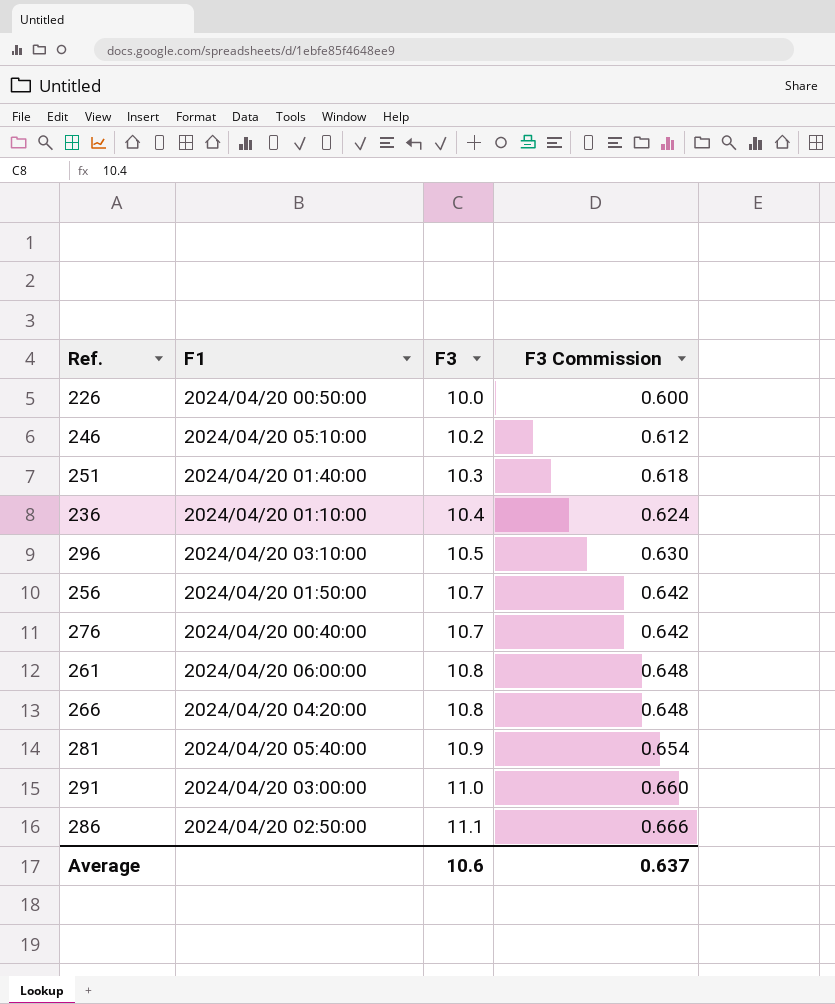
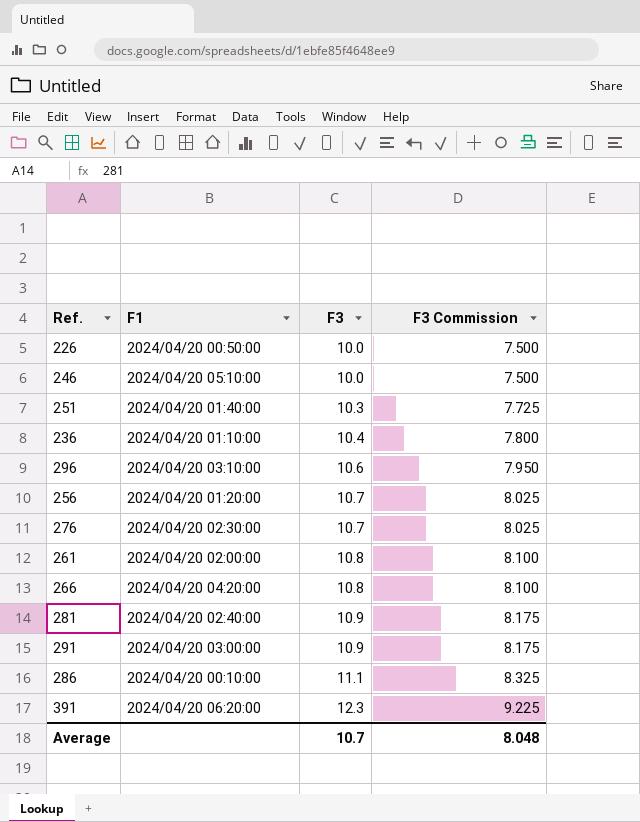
column F3 Commission | formula: [F3] * 0.06 -> [F3] * 0.75
246 | F3: 10.2 -> 10.0
296 | F3: 10.5 -> 10.6
256 | F1: 2024/04/20 01:50:00 -> 2024/04/20 01:20:00
276 | F1: 2024/04/20 00:40:00 -> 2024/04/20 02:30:00
261 | F1: 2024/04/20 06:00:00 -> 2024/04/20 02:00:00
281 | F1: 2024/04/20 05:40:00 -> 2024/04/20 02:40:00
291 | F3: 11.0 -> 10.9
286 | F1: 2024/04/20 02:50:00 -> 2024/04/20 00:10:00
row 391: none -> 2024/04/20 06:20:00 | 12.3 | 9.225
Average | F3: 10.6 -> 10.7
Average | F3 Commission: 0.637 -> 8.048

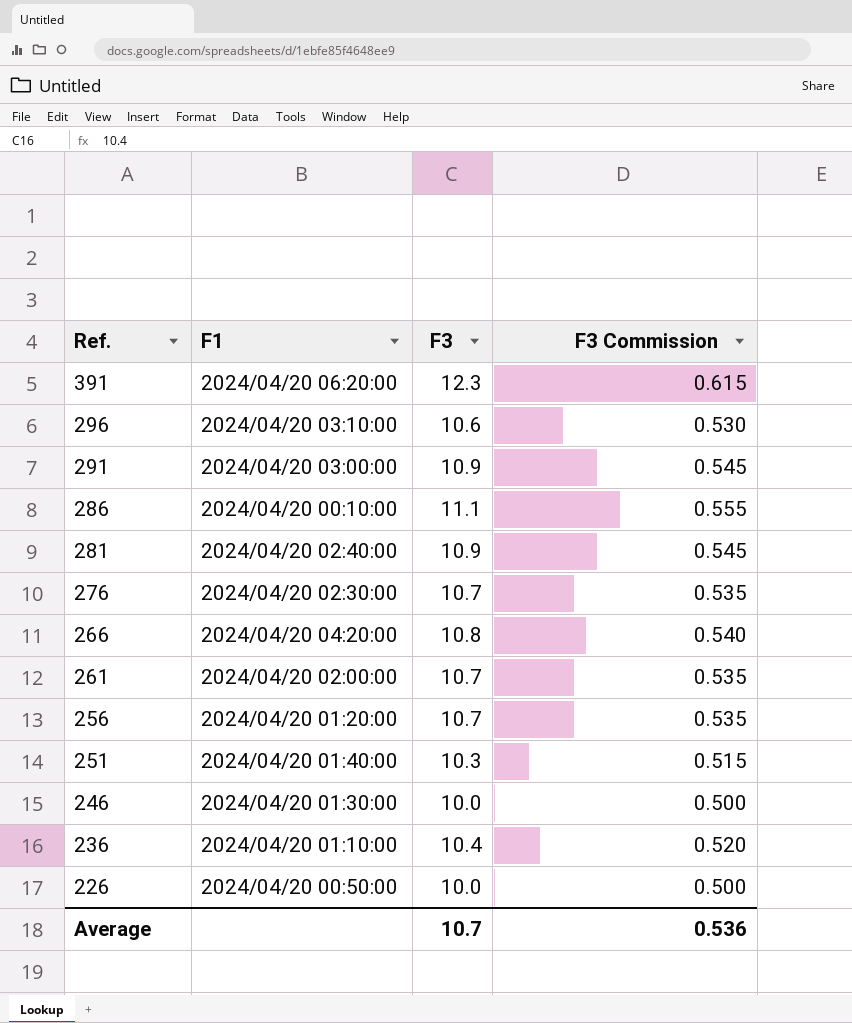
row order: F3 ascending -> Ref. descending
column F3 Commission | formula: [F3] * 0.75 -> [F3] * 0.05
261 | F3: 10.8 -> 10.7
246 | F1: 2024/04/20 05:10:00 -> 2024/04/20 01:30:00
Average | F3 Commission: 8.048 -> 0.536

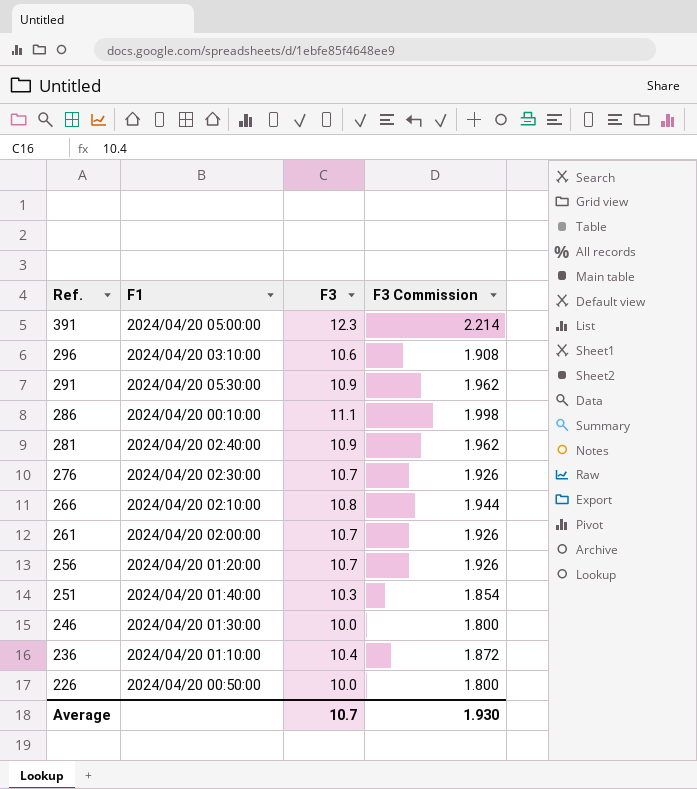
column F3 Commission | formula: [F3] * 0.05 -> [F3] * 0.18
391 | F1: 2024/04/20 06:20:00 -> 2024/04/20 05:00:00
291 | F1: 2024/04/20 03:00:00 -> 2024/04/20 05:30:00
266 | F1: 2024/04/20 04:20:00 -> 2024/04/20 02:10:00
Average | F3 Commission: 0.536 -> 1.930

